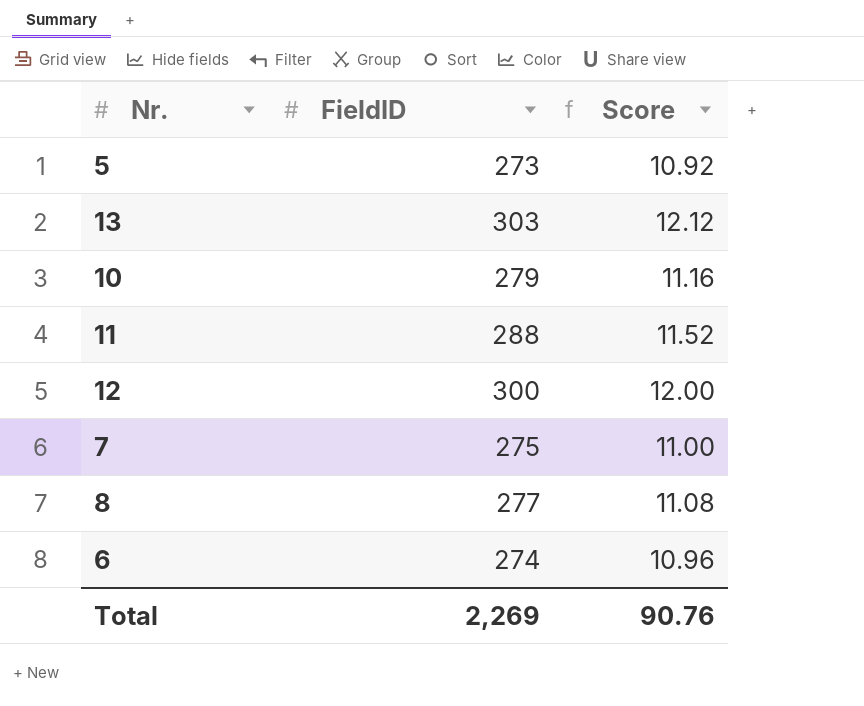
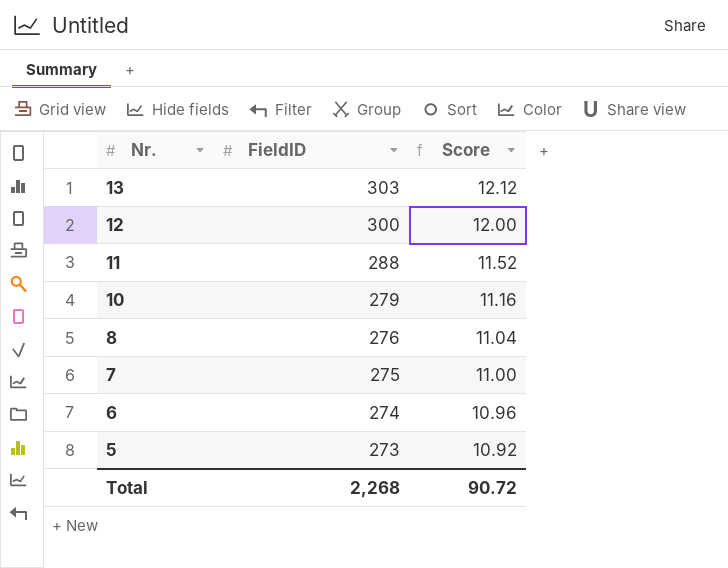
row order: none -> Nr. descending
8 | FieldID: 277 -> 276
8 | Score: 11.08 -> 11.04
Total | FieldID: 2,269 -> 2,268
Total | Score: 90.76 -> 90.72

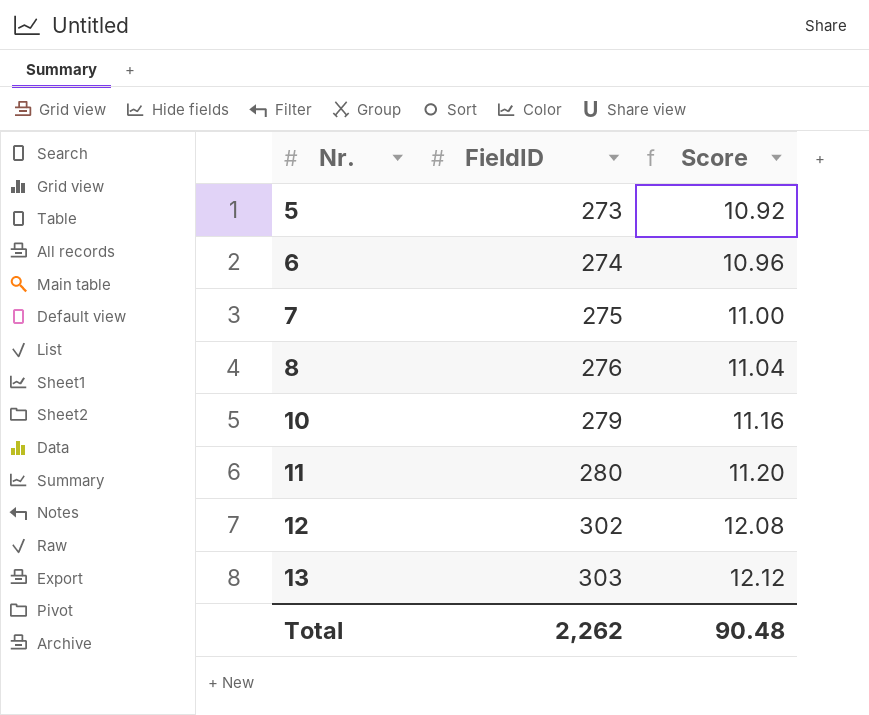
row order: Nr. descending -> Nr. ascending
11 | FieldID: 288 -> 280
11 | Score: 11.52 -> 11.20
12 | FieldID: 300 -> 302
12 | Score: 12.00 -> 12.08
Total | FieldID: 2,268 -> 2,262
Total | Score: 90.72 -> 90.48

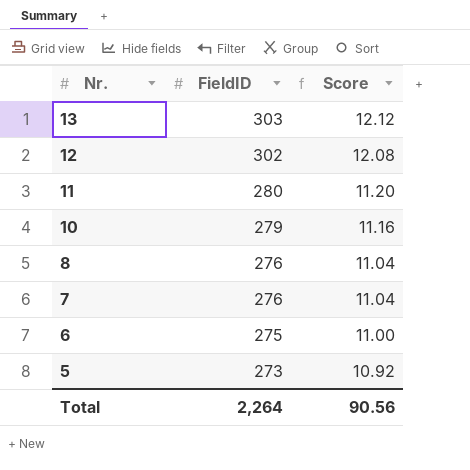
row order: Nr. ascending -> Nr. descending
7 | FieldID: 275 -> 276
7 | Score: 11.00 -> 11.04
6 | FieldID: 274 -> 275
6 | Score: 10.96 -> 11.00
Total | FieldID: 2,262 -> 2,264
Total | Score: 90.48 -> 90.56

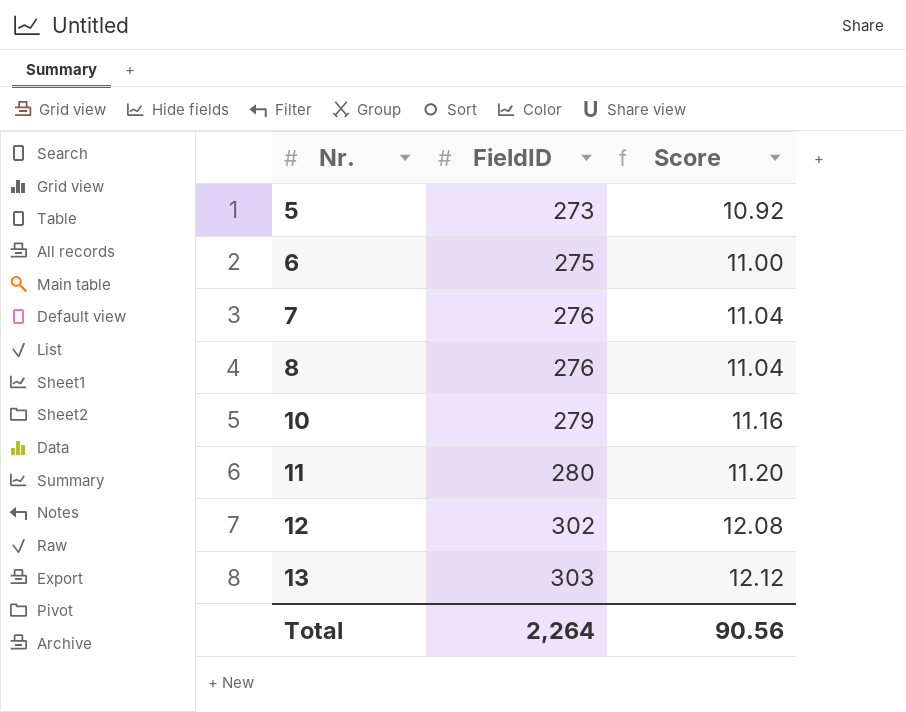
row order: Nr. descending -> Nr. ascending

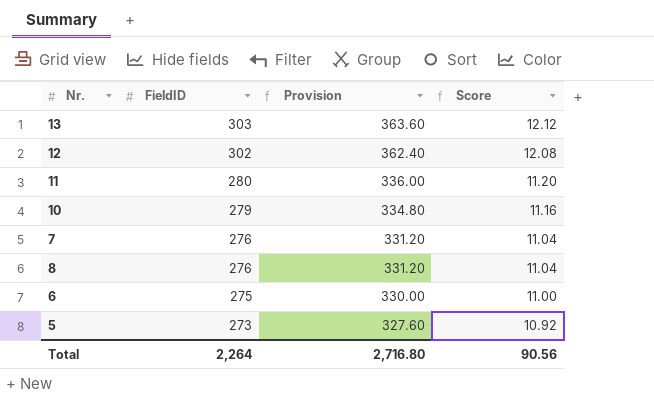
row order: Nr. ascending -> FieldID descending
column Provision | formula: none -> [FieldID] * 1.2

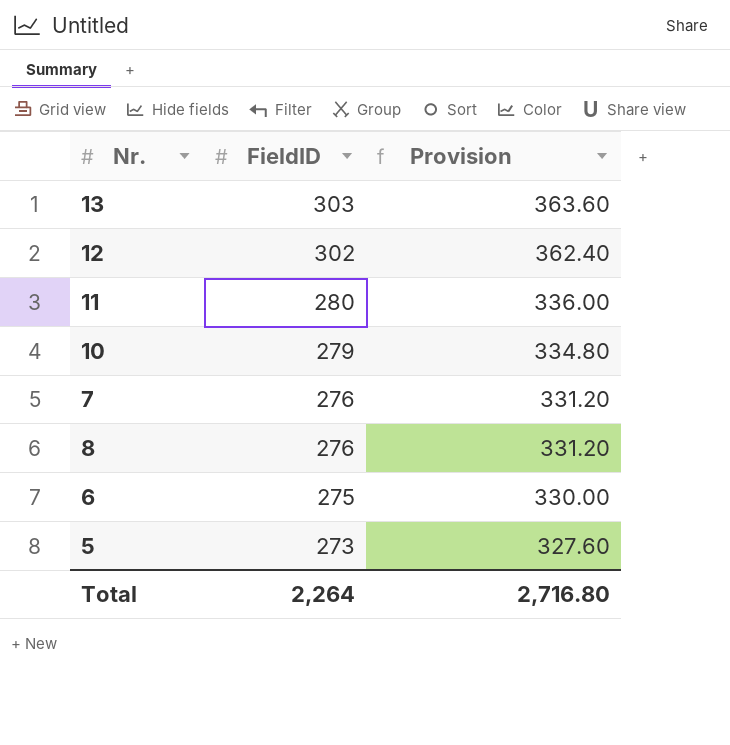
column Score | formula: [FieldID] * 0.04 -> none

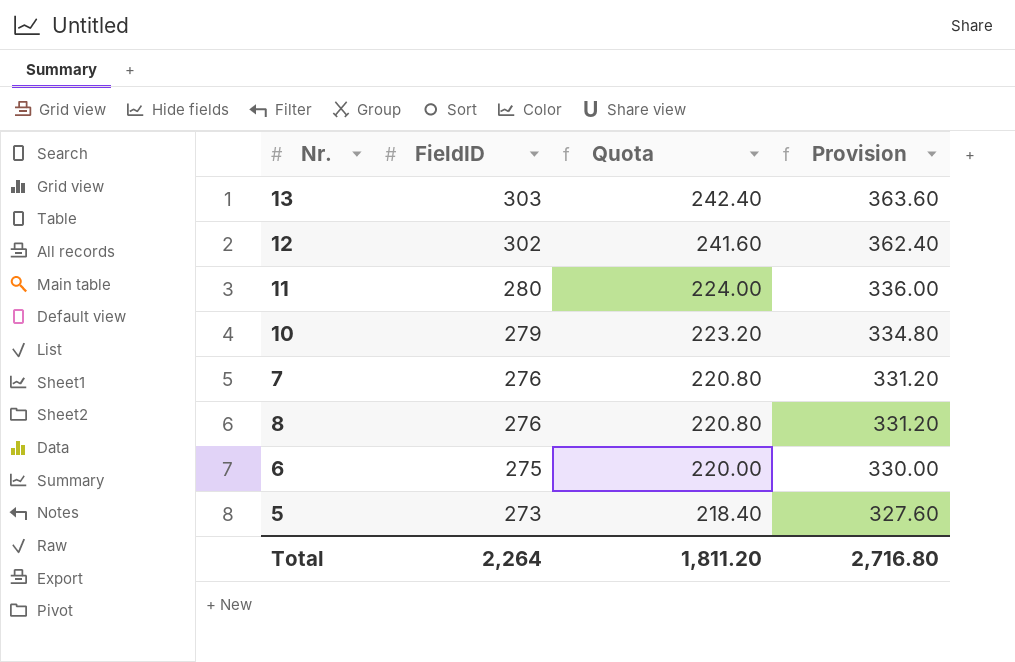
column Quota | formula: none -> [FieldID] * 0.8

